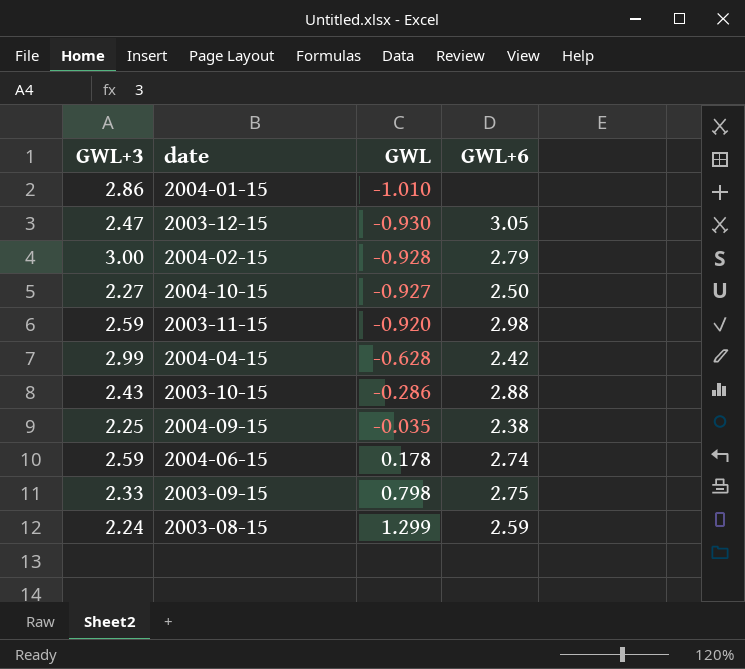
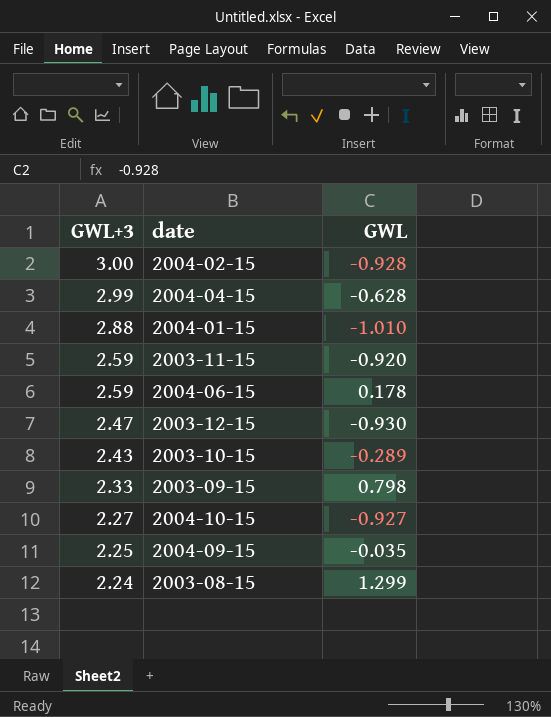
row order: GWL ascending -> GWL+3 descending
column GWL+6 | position: 4 -> none
2004-01-15 | GWL+3: 2.86 -> 2.88
2003-10-15 | GWL: -0.286 -> -0.289

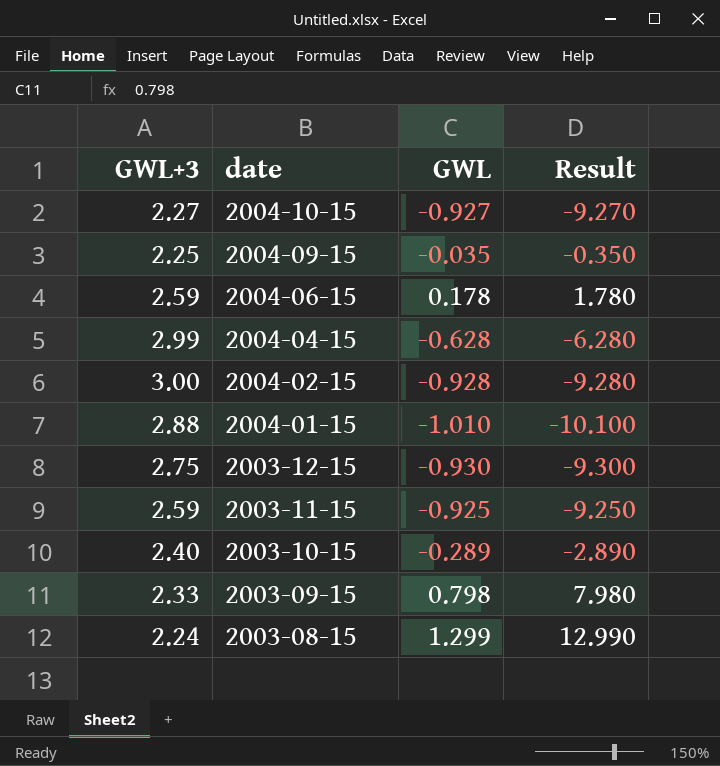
row order: GWL+3 descending -> date descending
column Result | formula: none -> [GWL] * 10
2003-12-15 | GWL+3: 2.47 -> 2.75
2003-11-15 | GWL: -0.920 -> -0.925
2003-10-15 | GWL+3: 2.43 -> 2.40

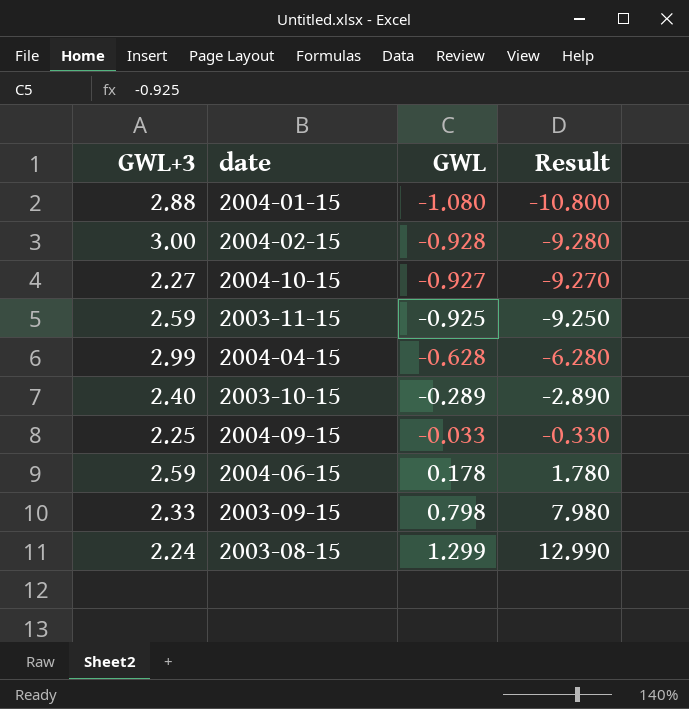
row order: date descending -> GWL ascending
row 2003-12-15: 2.75 | -0.930 | -9.300 -> none
2004-01-15 | GWL: -1.010 -> -1.080
2004-01-15 | Result: -10.100 -> -10.800
2004-09-15 | GWL: -0.035 -> -0.033
2004-09-15 | Result: -0.350 -> -0.330

